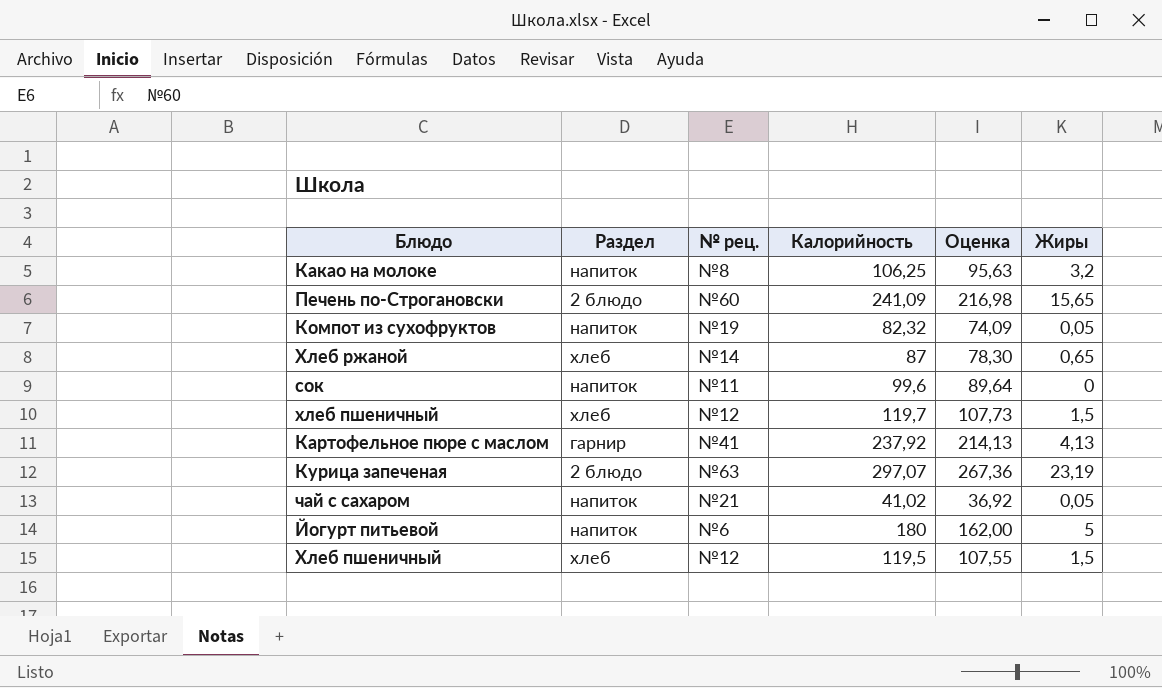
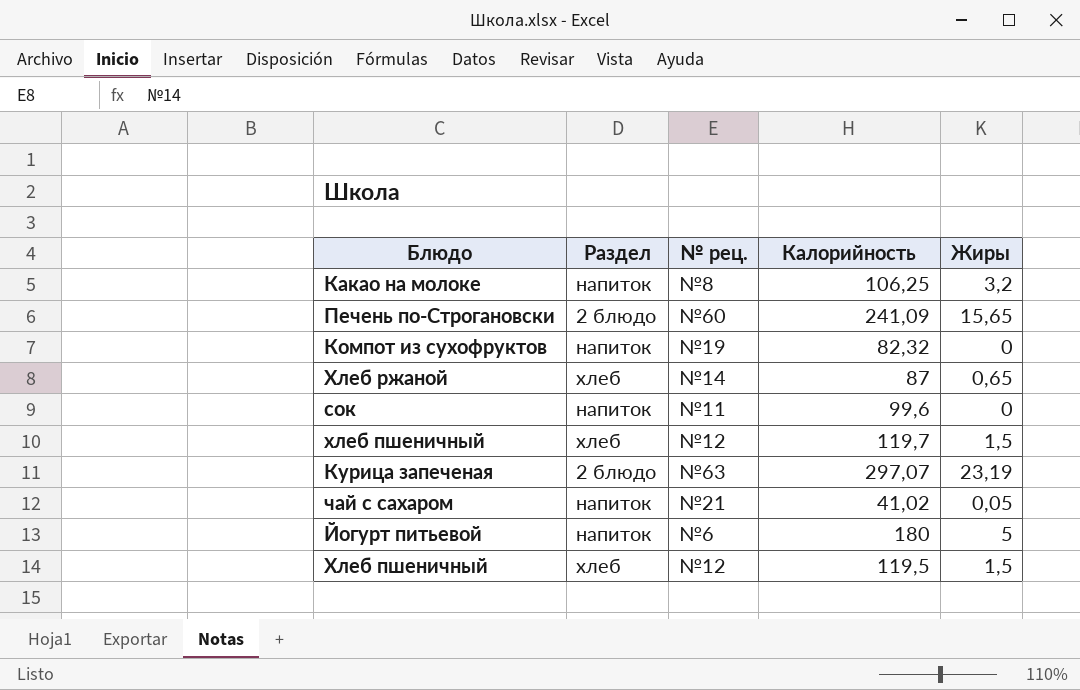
column Оценка | formula: [Калорийность] * 0,9 -> none
row Картофельное пюре с маслом: гарнир | №41 | 237,92 | 214,13 | 4,13 -> none
Компот из сухофруктов | Жиры: 0,05 -> 0

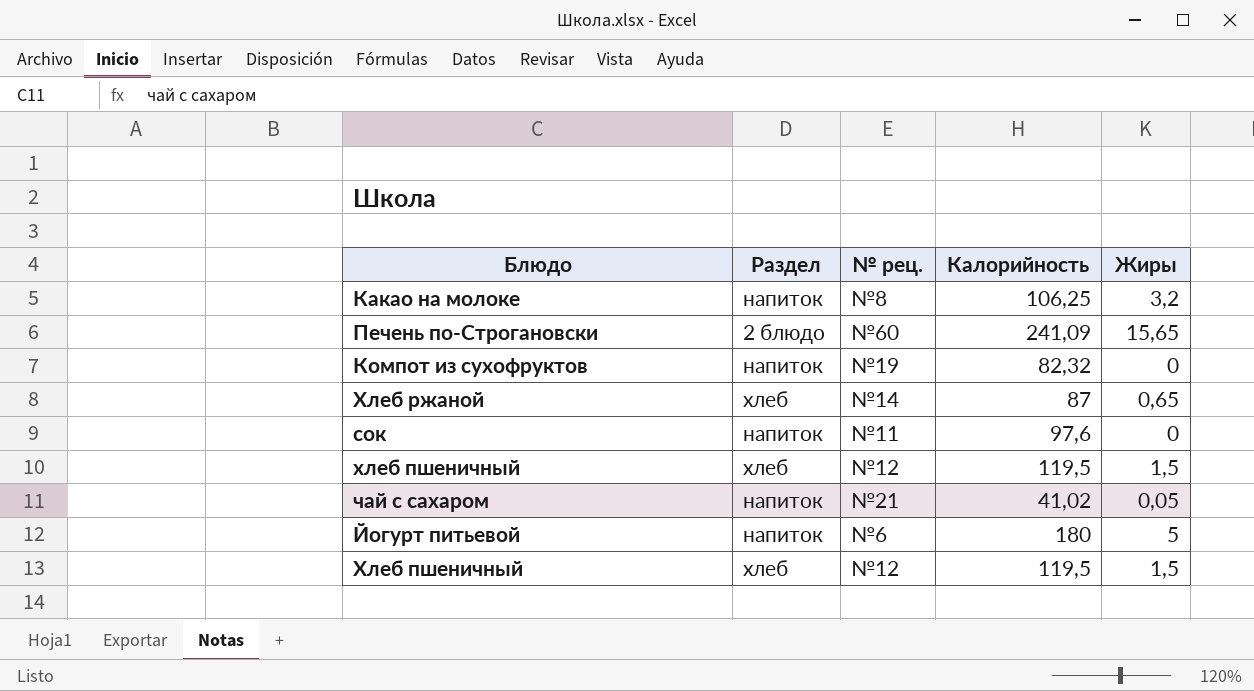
row Курица запеченая: 2 блюдо | №63 | 297,07 | 23,19 -> none
сок | Калорийность: 99,6 -> 97,6
хлеб пшеничный | Калорийность: 119,7 -> 119,5

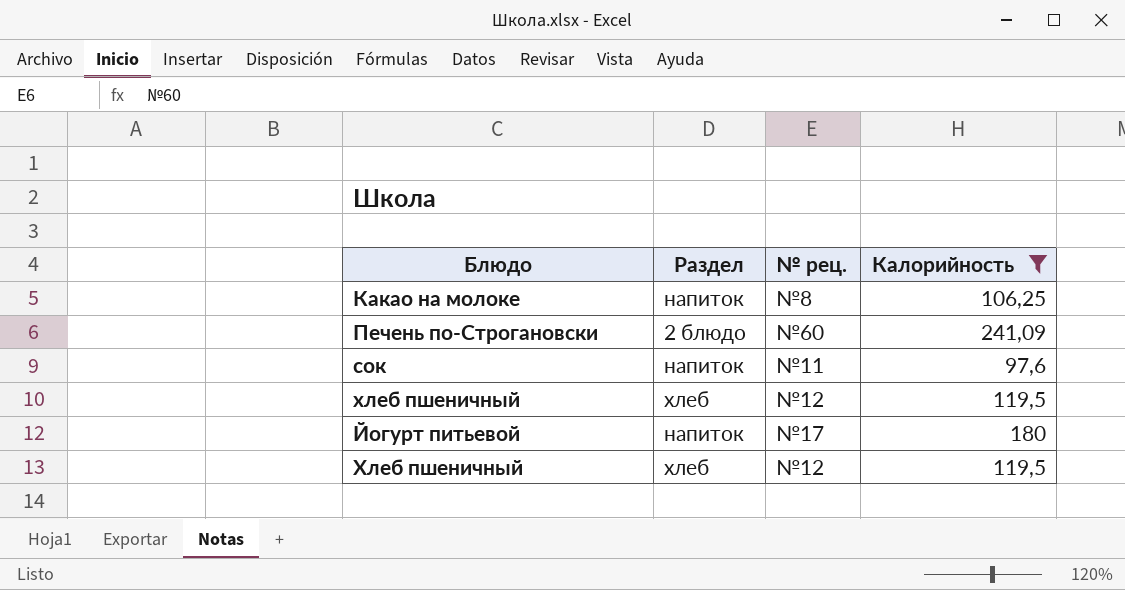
filter: none -> Калорийность >= 97,6
column Жиры | position: 5 -> none
Йогурт питьевой | № рец.: №6 -> №17

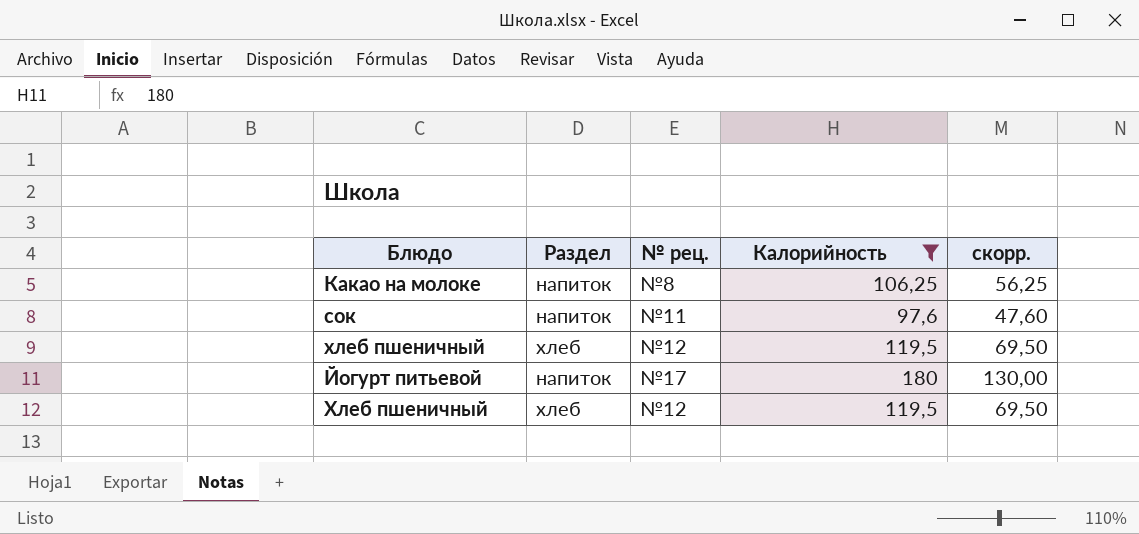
column скорр. | formula: none -> [Калорийность] - 50
row Печень по-Строгановски: 2 блюдо | №60 | 241,09 -> none

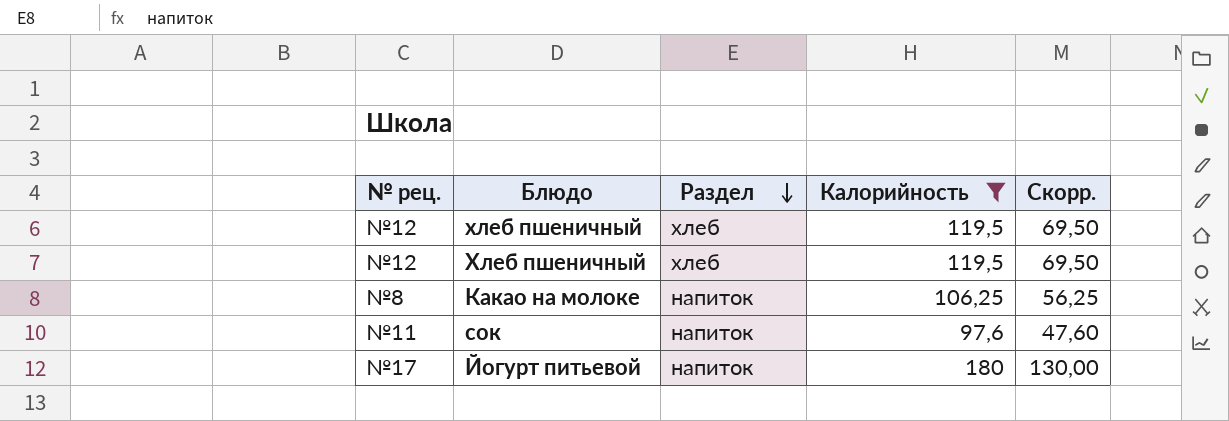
row order: none -> Раздел descending
column № рец. | position: 3 -> 1
column name: скорр. -> Скорр.

